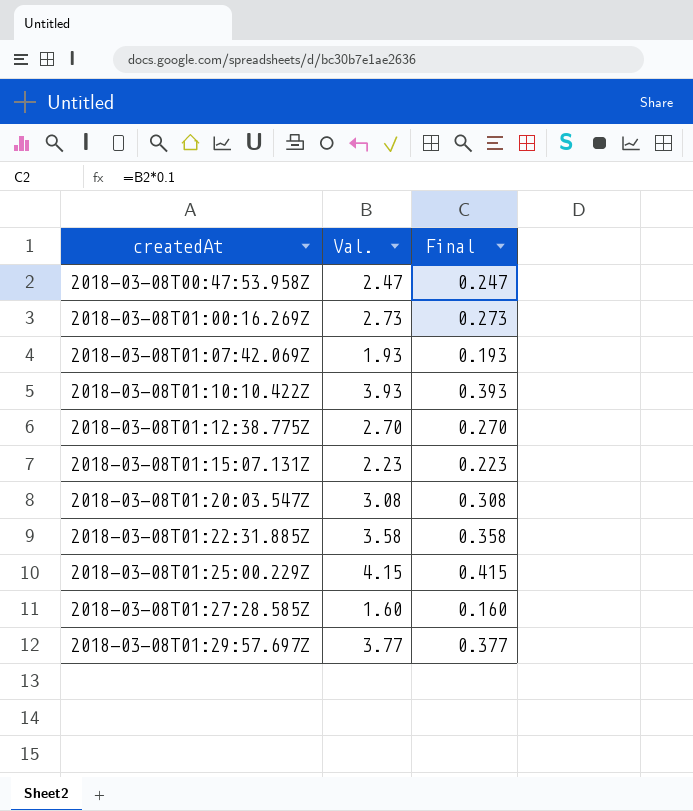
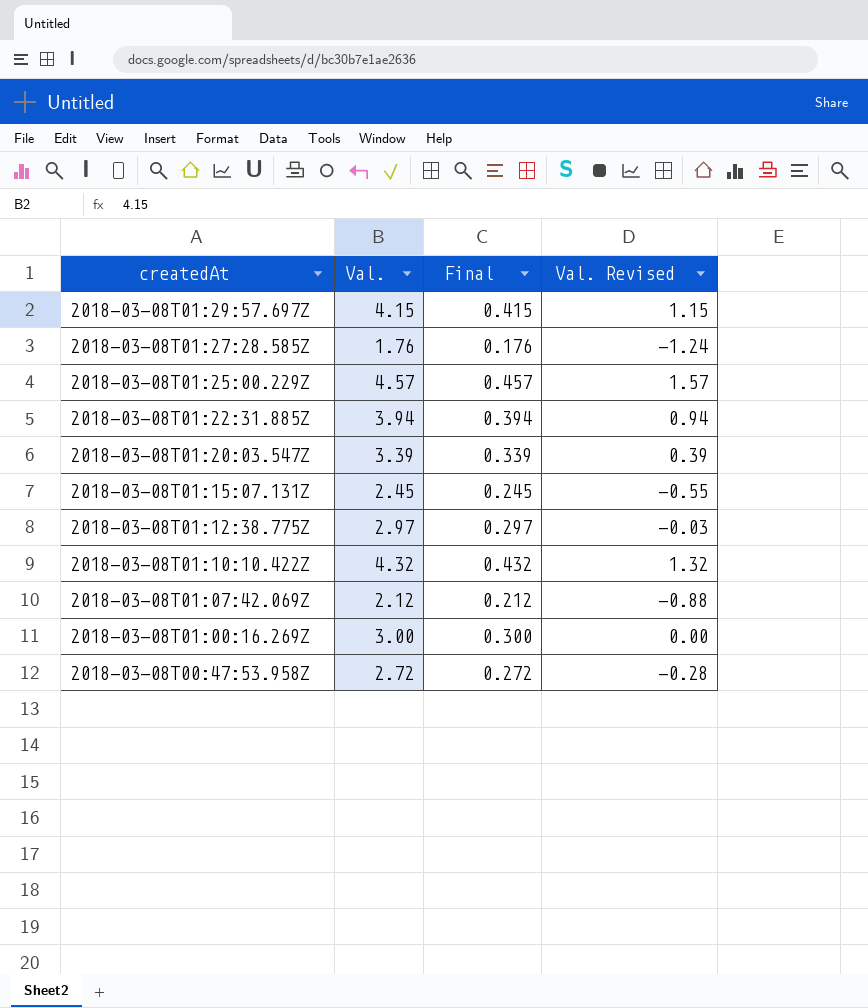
row order: createdAt ascending -> createdAt descending
column Val. Revised | formula: none -> [Val.] - 3
2018-03-08T01:29:57.697Z | Val.: 3.77 -> 4.15
2018-03-08T01:29:57.697Z | Final: 0.377 -> 0.415
2018-03-08T01:27:28.585Z | Val.: 1.60 -> 1.76
2018-03-08T01:27:28.585Z | Final: 0.160 -> 0.176
2018-03-08T01:25:00.229Z | Val.: 4.15 -> 4.57
2018-03-08T01:25:00.229Z | Final: 0.415 -> 0.457
2018-03-08T01:22:31.885Z | Val.: 3.58 -> 3.94
2018-03-08T01:22:31.885Z | Final: 0.358 -> 0.394
2018-03-08T01:20:03.547Z | Val.: 3.08 -> 3.39
2018-03-08T01:20:03.547Z | Final: 0.308 -> 0.339
2018-03-08T01:15:07.131Z | Val.: 2.23 -> 2.45
2018-03-08T01:15:07.131Z | Final: 0.223 -> 0.245
2018-03-08T01:12:38.775Z | Val.: 2.70 -> 2.97
2018-03-08T01:12:38.775Z | Final: 0.270 -> 0.297
2018-03-08T01:10:10.422Z | Val.: 3.93 -> 4.32
2018-03-08T01:10:10.422Z | Final: 0.393 -> 0.432
2018-03-08T01:07:42.069Z | Val.: 1.93 -> 2.12
2018-03-08T01:07:42.069Z | Final: 0.193 -> 0.212
2018-03-08T01:00:16.269Z | Val.: 2.73 -> 3.00
2018-03-08T01:00:16.269Z | Final: 0.273 -> 0.300
2018-03-08T00:47:53.958Z | Val.: 2.47 -> 2.72
2018-03-08T00:47:53.958Z | Final: 0.247 -> 0.272

